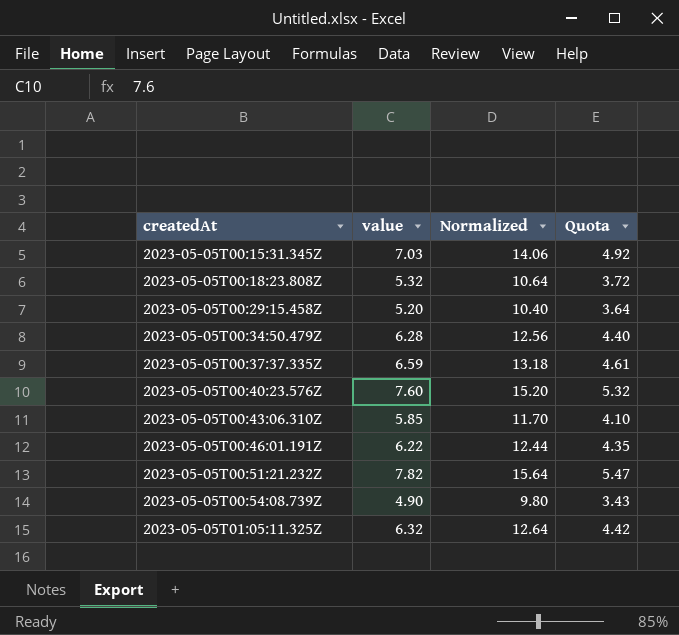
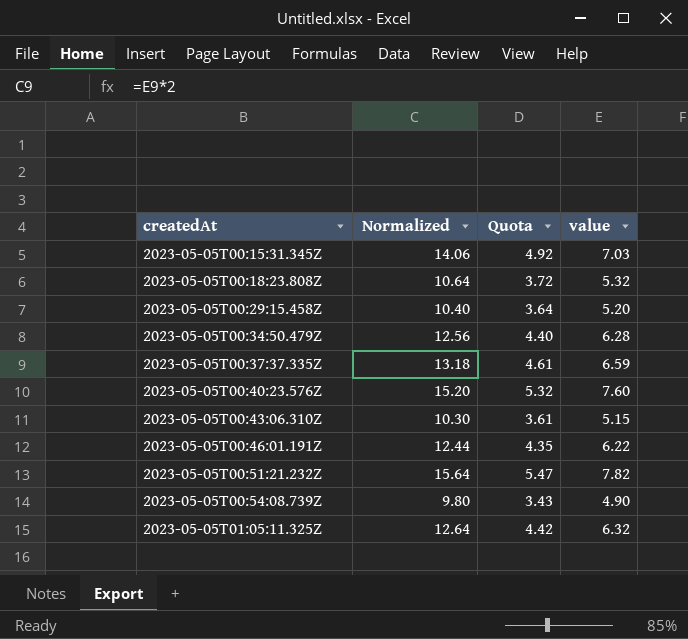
column value | position: 2 -> 4
2023-05-05T00:43:06.310Z | Normalized: 11.70 -> 10.30
2023-05-05T00:43:06.310Z | Quota: 4.10 -> 3.61
2023-05-05T00:43:06.310Z | value: 5.85 -> 5.15

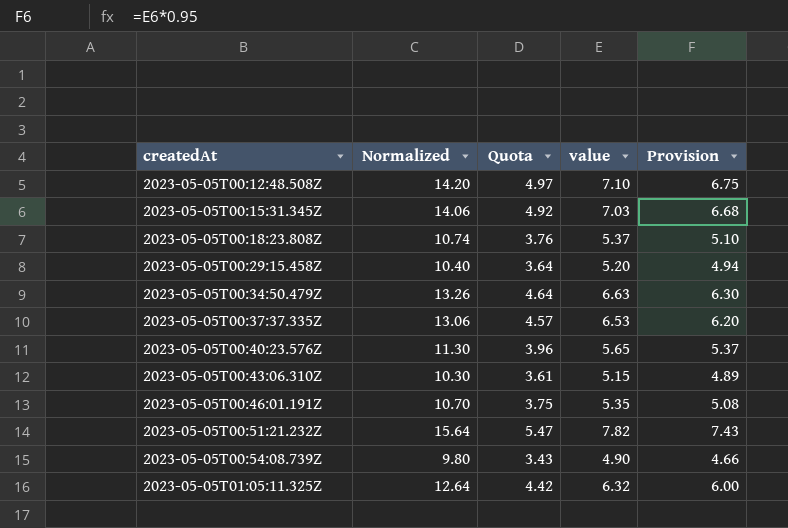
column Provision | formula: none -> [value] * 0.95
row 2023-05-05T00:12:48.508Z: none -> 14.20 | 4.97 | 7.10 | 6.75
2023-05-05T00:18:23.808Z | Normalized: 10.64 -> 10.74
2023-05-05T00:18:23.808Z | Quota: 3.72 -> 3.76
2023-05-05T00:18:23.808Z | value: 5.32 -> 5.37
2023-05-05T00:34:50.479Z | Normalized: 12.56 -> 13.26
2023-05-05T00:34:50.479Z | Quota: 4.40 -> 4.64
2023-05-05T00:34:50.479Z | value: 6.28 -> 6.63
2023-05-05T00:37:37.335Z | Normalized: 13.18 -> 13.06
2023-05-05T00:37:37.335Z | Quota: 4.61 -> 4.57
2023-05-05T00:37:37.335Z | value: 6.59 -> 6.53
2023-05-05T00:40:23.576Z | Normalized: 15.20 -> 11.30
2023-05-05T00:40:23.576Z | Quota: 5.32 -> 3.96
2023-05-05T00:40:23.576Z | value: 7.60 -> 5.65
2023-05-05T00:46:01.191Z | Normalized: 12.44 -> 10.70
2023-05-05T00:46:01.191Z | Quota: 4.35 -> 3.75
2023-05-05T00:46:01.191Z | value: 6.22 -> 5.35

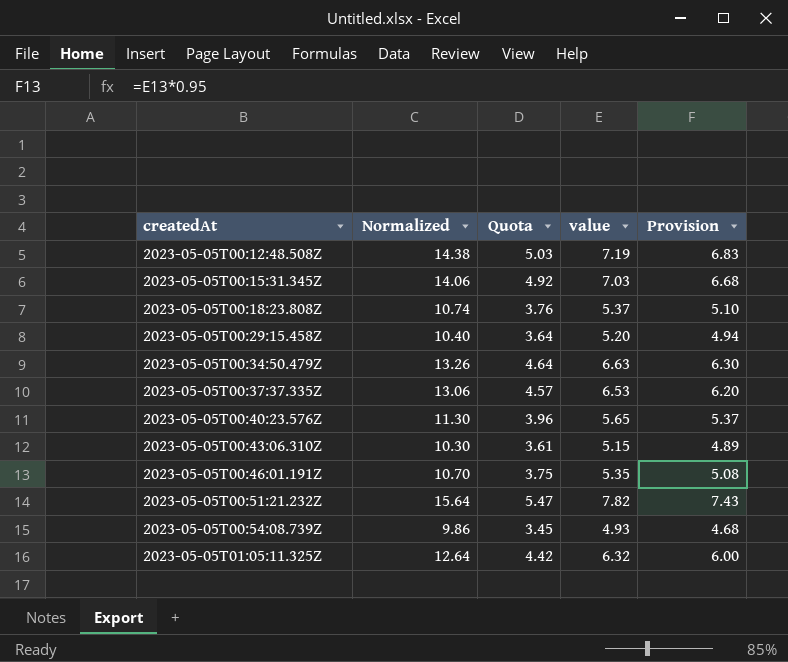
2023-05-05T00:12:48.508Z | Normalized: 14.20 -> 14.38
2023-05-05T00:12:48.508Z | Quota: 4.97 -> 5.03
2023-05-05T00:12:48.508Z | value: 7.10 -> 7.19
2023-05-05T00:12:48.508Z | Provision: 6.75 -> 6.83
2023-05-05T00:54:08.739Z | Normalized: 9.80 -> 9.86
2023-05-05T00:54:08.739Z | Quota: 3.43 -> 3.45
2023-05-05T00:54:08.739Z | value: 4.90 -> 4.93
2023-05-05T00:54:08.739Z | Provision: 4.66 -> 4.68

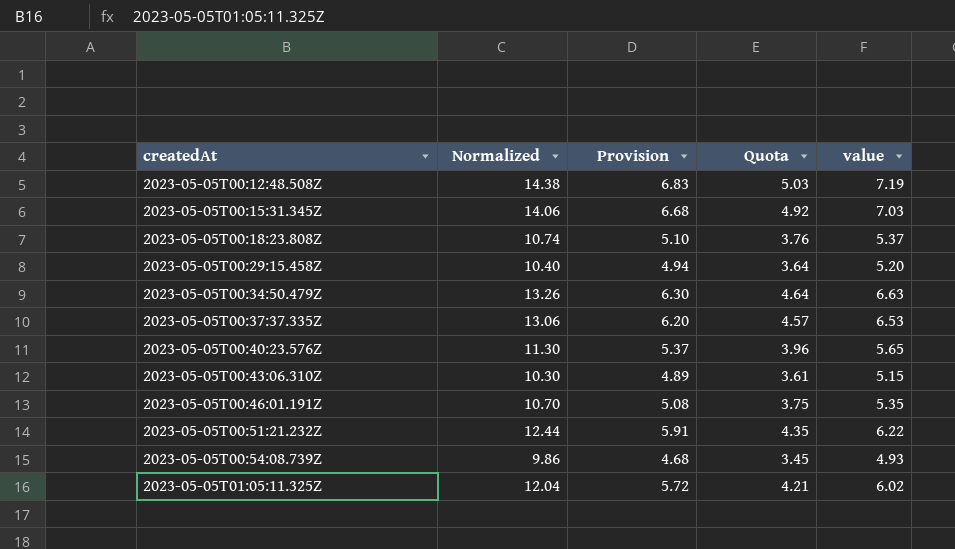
column Provision | position: 5 -> 3
2023-05-05T00:51:21.232Z | Normalized: 15.64 -> 12.44
2023-05-05T00:51:21.232Z | Provision: 7.43 -> 5.91
2023-05-05T00:51:21.232Z | Quota: 5.47 -> 4.35
2023-05-05T00:51:21.232Z | value: 7.82 -> 6.22
2023-05-05T01:05:11.325Z | Normalized: 12.64 -> 12.04
2023-05-05T01:05:11.325Z | Provision: 6.00 -> 5.72
2023-05-05T01:05:11.325Z | Quota: 4.42 -> 4.21
2023-05-05T01:05:11.325Z | value: 6.32 -> 6.02

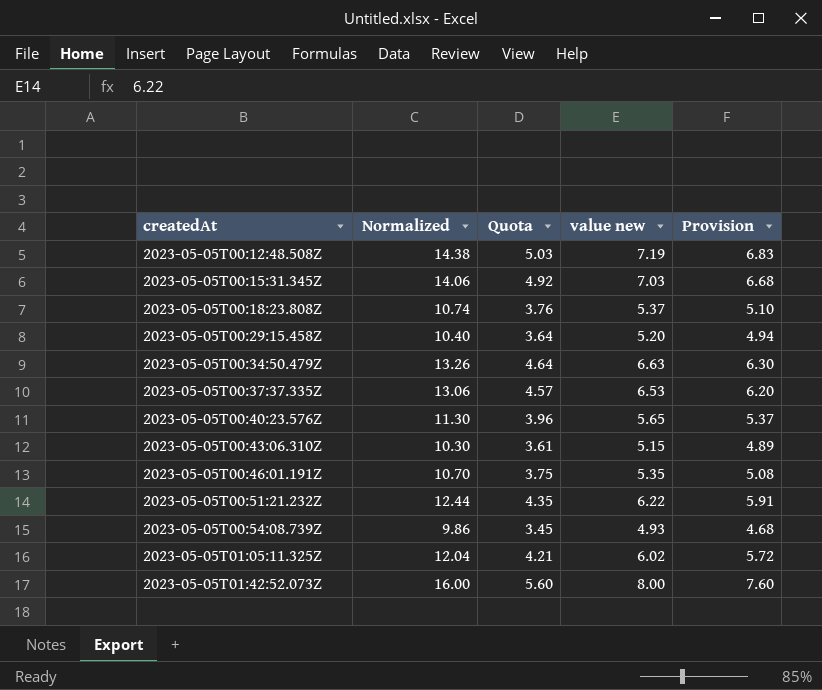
column name: value -> value new
column Provision | position: 3 -> 5
row 2023-05-05T01:42:52.073Z: none -> 16.00 | 5.60 | 8.00 | 7.60

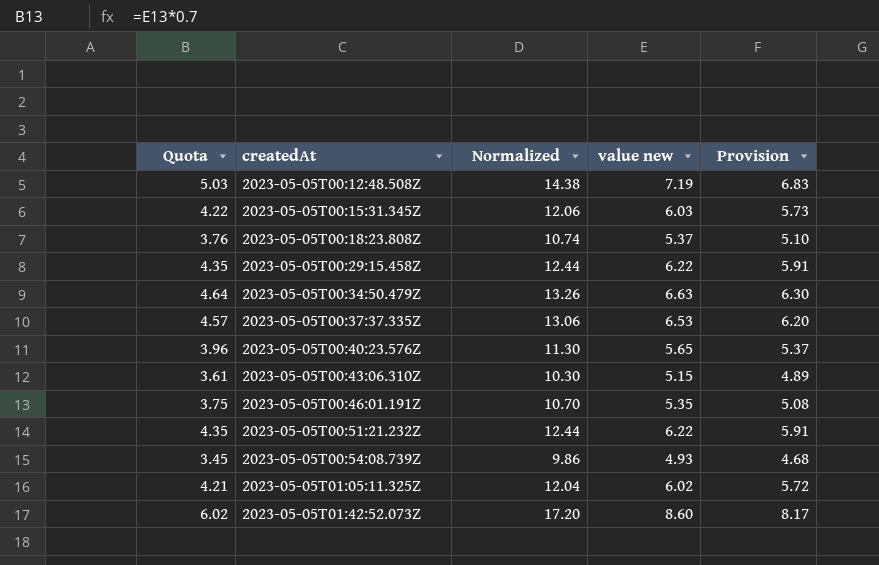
column Quota | position: 3 -> 1
2023-05-05T00:15:31.345Z | Quota: 4.92 -> 4.22
2023-05-05T00:15:31.345Z | Normalized: 14.06 -> 12.06
2023-05-05T00:15:31.345Z | value new: 7.03 -> 6.03
2023-05-05T00:15:31.345Z | Provision: 6.68 -> 5.73
2023-05-05T00:29:15.458Z | Quota: 3.64 -> 4.35
2023-05-05T00:29:15.458Z | Normalized: 10.40 -> 12.44
2023-05-05T00:29:15.458Z | value new: 5.20 -> 6.22
2023-05-05T00:29:15.458Z | Provision: 4.94 -> 5.91
2023-05-05T01:42:52.073Z | Quota: 5.60 -> 6.02
2023-05-05T01:42:52.073Z | Normalized: 16.00 -> 17.20
2023-05-05T01:42:52.073Z | value new: 8.00 -> 8.60
2023-05-05T01:42:52.073Z | Provision: 7.60 -> 8.17

